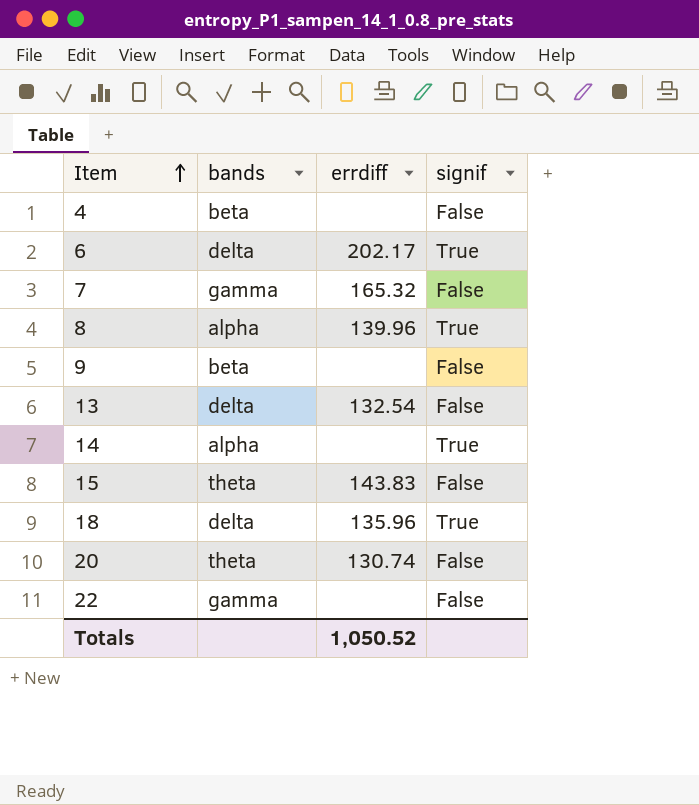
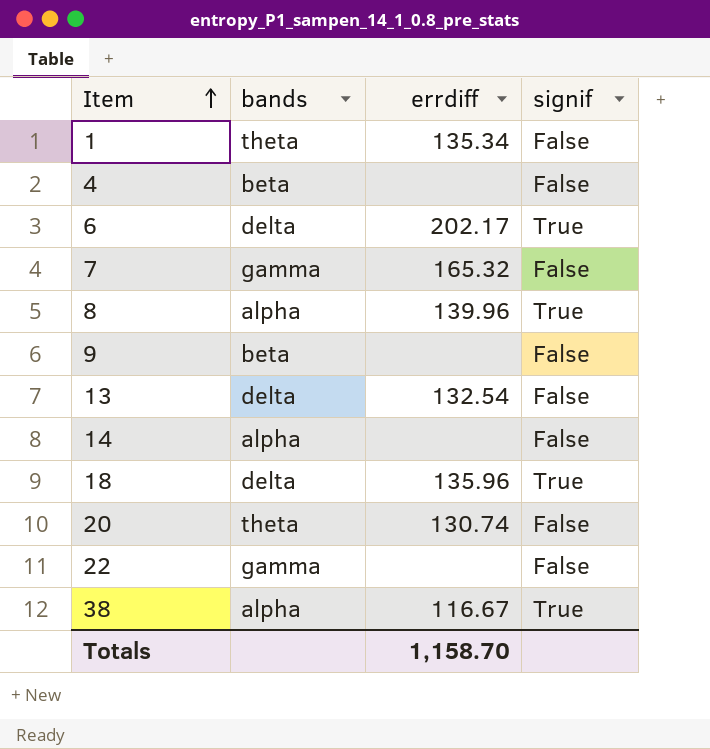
row 15: theta | 143.83 | False -> none
row 1: none -> theta | 135.34 | False
14 | signif: True -> False
row 38: none -> alpha | 116.67 | True
Totals | errdiff: 1,050.52 -> 1,158.70

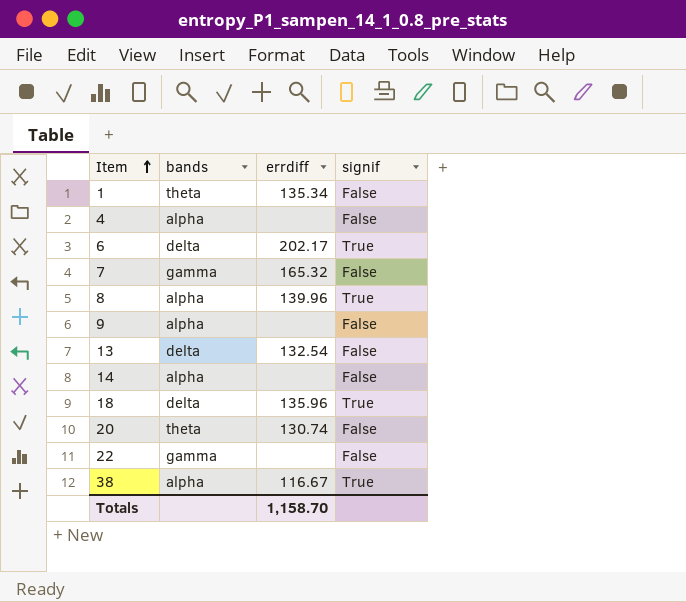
4 | bands: beta -> alpha
9 | bands: beta -> alpha

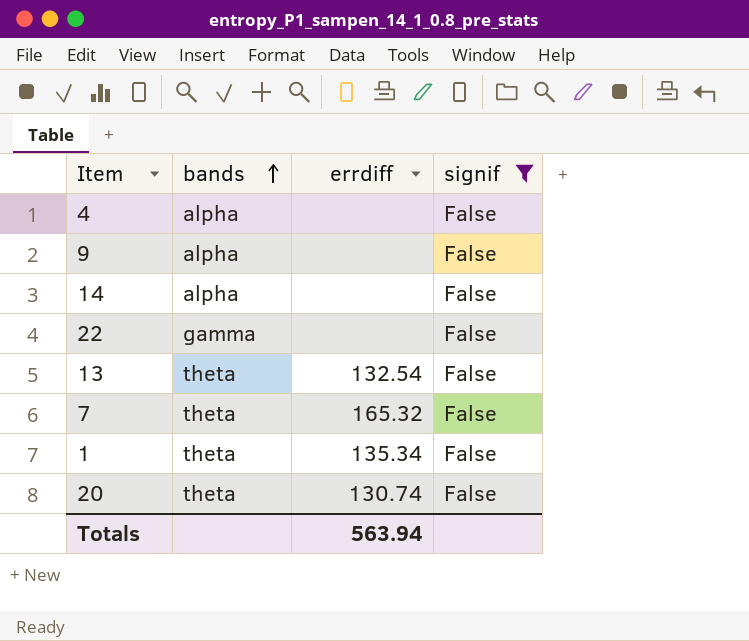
filter: none -> signif = False
row order: Item ascending -> bands ascending
13 | bands: delta -> theta
7 | bands: gamma -> theta
Totals | errdiff: 1,158.70 -> 563.94

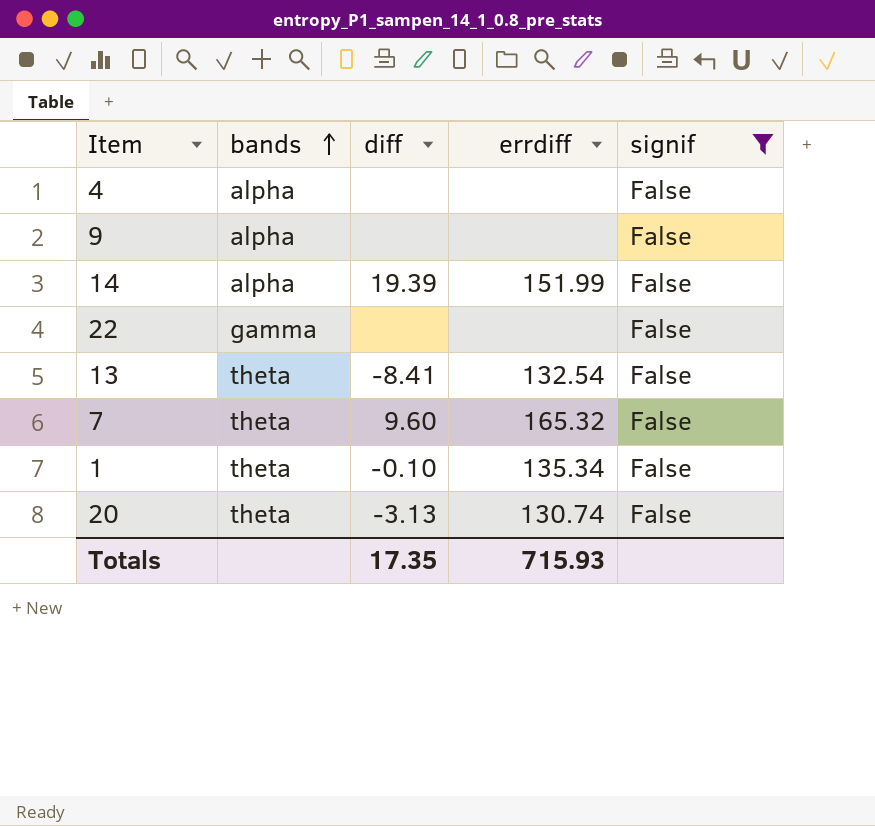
column diff | position: none -> 3
14 | errdiff: none -> 151.99
Totals | errdiff: 563.94 -> 715.93

